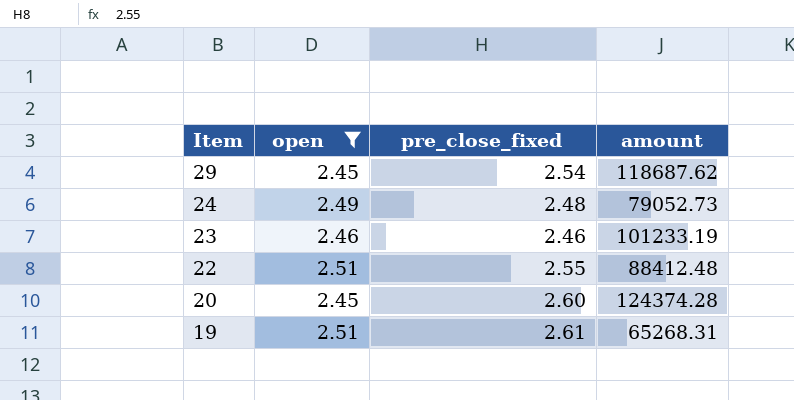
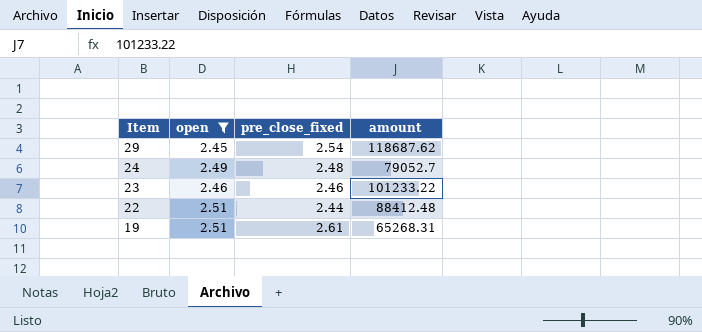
row 20: 2.45 | 2.60 | 124374.28 -> none
24 | amount: 79052.73 -> 79052.7
23 | amount: 101233.19 -> 101233.22
22 | pre_close_fixed: 2.55 -> 2.44

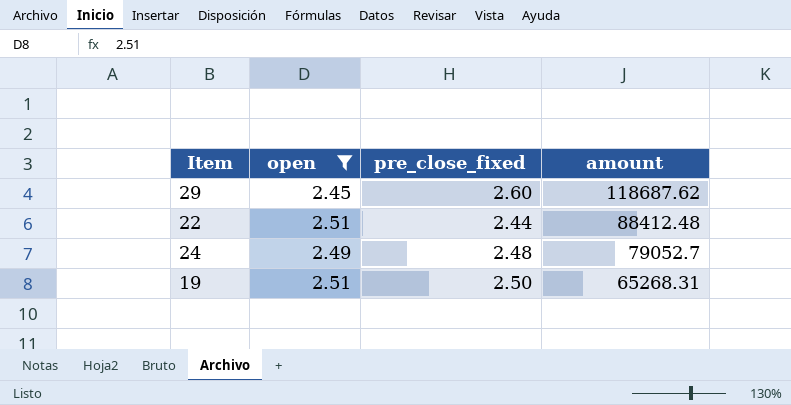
row order: Item descending -> amount descending
row 23: 2.46 | 2.46 | 101233.22 -> none
29 | pre_close_fixed: 2.54 -> 2.60
19 | pre_close_fixed: 2.61 -> 2.50

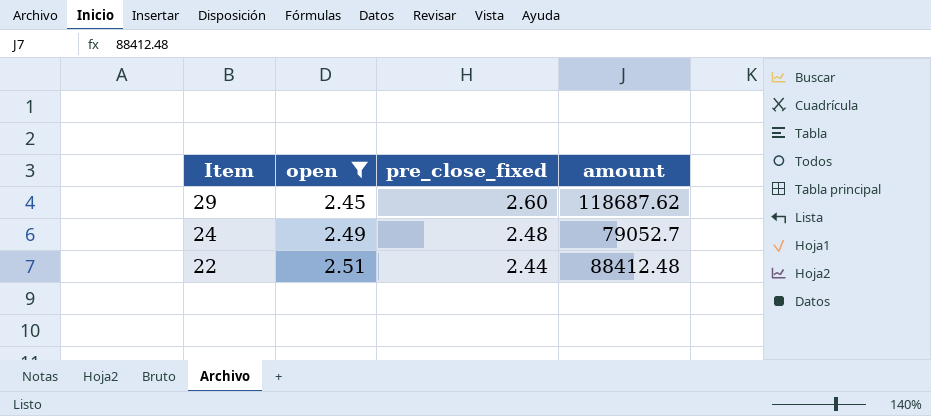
row order: amount descending -> Item descending
row 19: 2.51 | 2.50 | 65268.31 -> none

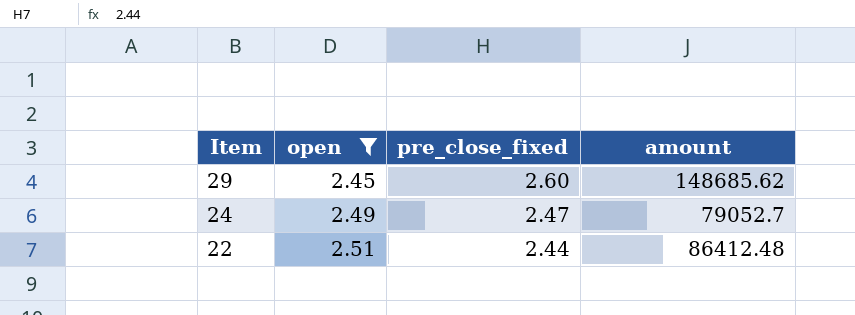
29 | amount: 118687.62 -> 148685.62
24 | pre_close_fixed: 2.48 -> 2.47
22 | amount: 88412.48 -> 86412.48

